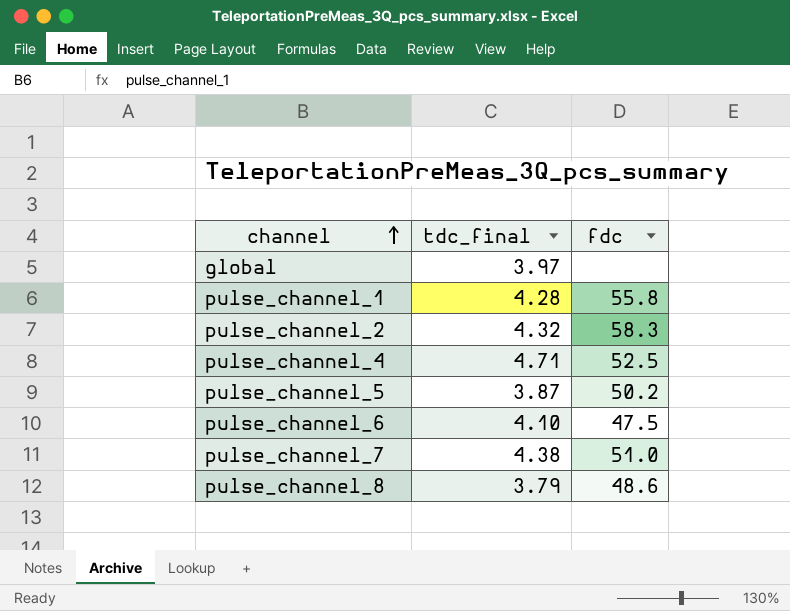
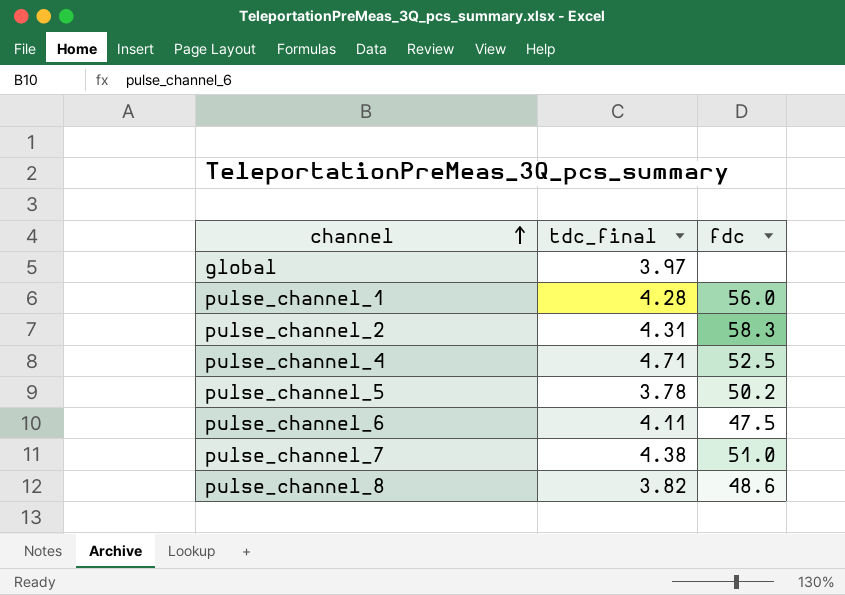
pulse_channel_1 | fdc: 55.8 -> 56.0
pulse_channel_2 | tdc_final: 4.32 -> 4.31
pulse_channel_5 | tdc_final: 3.87 -> 3.78
pulse_channel_6 | tdc_final: 4.10 -> 4.11
pulse_channel_8 | tdc_final: 3.79 -> 3.82

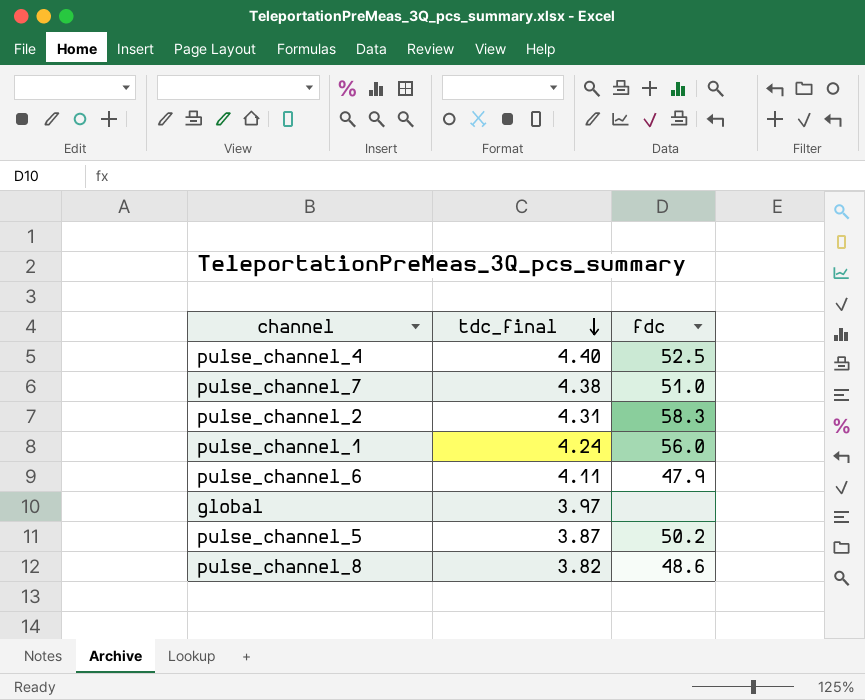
row order: channel ascending -> tdc_final descending
pulse_channel_4 | tdc_final: 4.71 -> 4.40
pulse_channel_1 | tdc_final: 4.28 -> 4.24
pulse_channel_6 | fdc: 47.5 -> 47.9
pulse_channel_5 | tdc_final: 3.78 -> 3.87

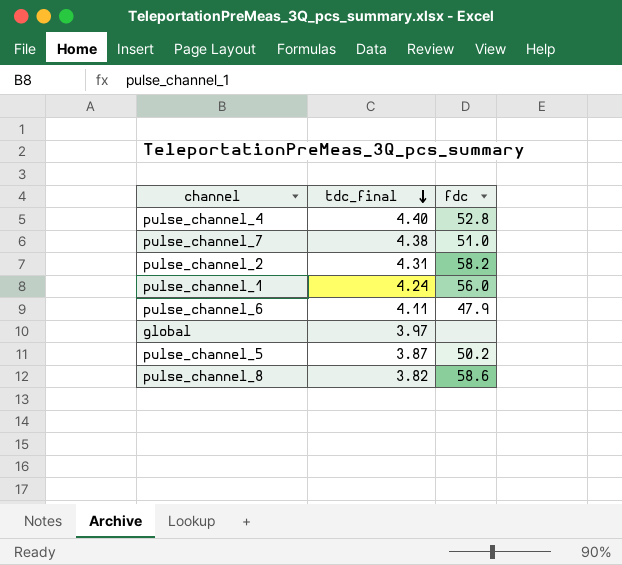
pulse_channel_4 | fdc: 52.5 -> 52.8
pulse_channel_2 | fdc: 58.3 -> 58.2
pulse_channel_8 | fdc: 48.6 -> 58.6

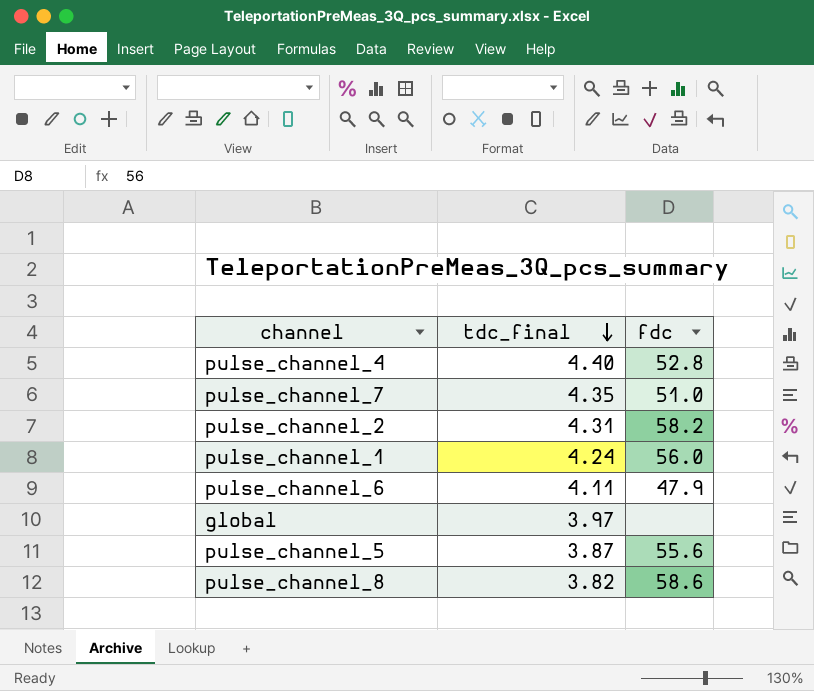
pulse_channel_7 | tdc_final: 4.38 -> 4.35
pulse_channel_5 | fdc: 50.2 -> 55.6

